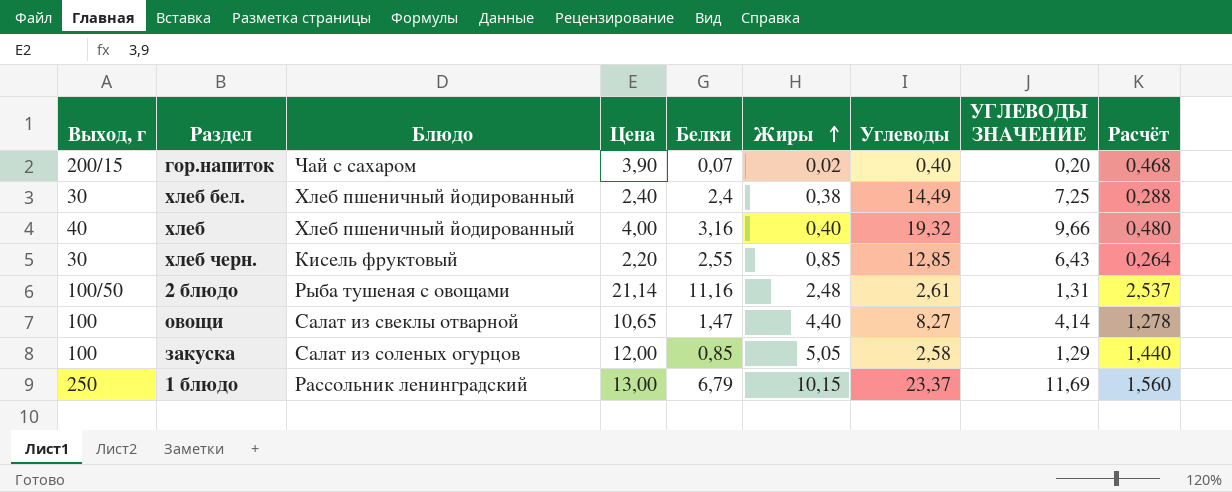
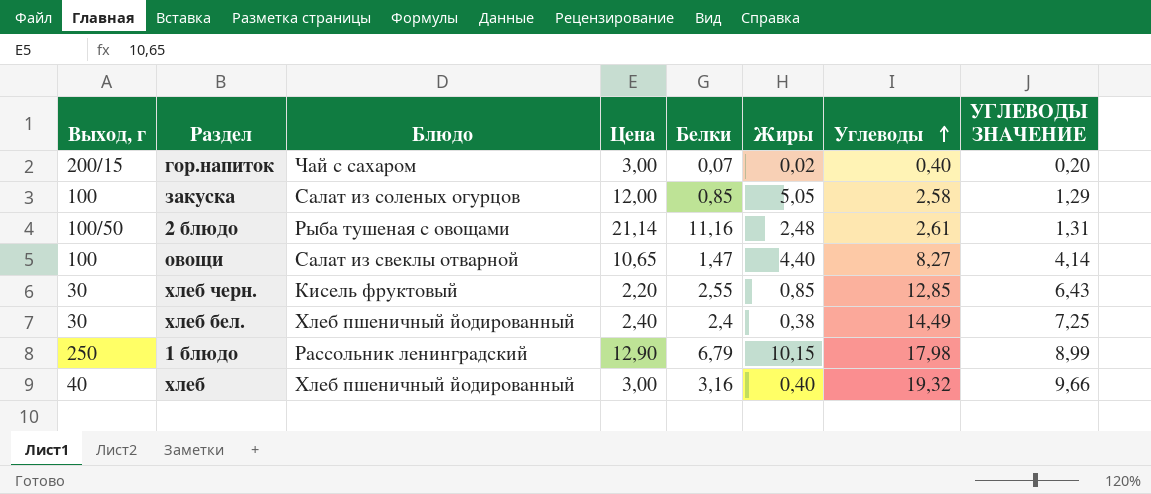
row order: Жиры ascending -> Углеводы ascending
column Расчёт | formula: [Цена] * 0,12 -> none
гор.напиток | Цена: 3,90 -> 3,00
1 блюдо | Цена: 13,00 -> 12,90
1 блюдо | Углеводы: 23,37 -> 17,98
1 блюдо | УГЛЕВОДЫ ЗНАЧЕНИЕ: 11,69 -> 8,99
хлеб | Цена: 4,00 -> 3,00

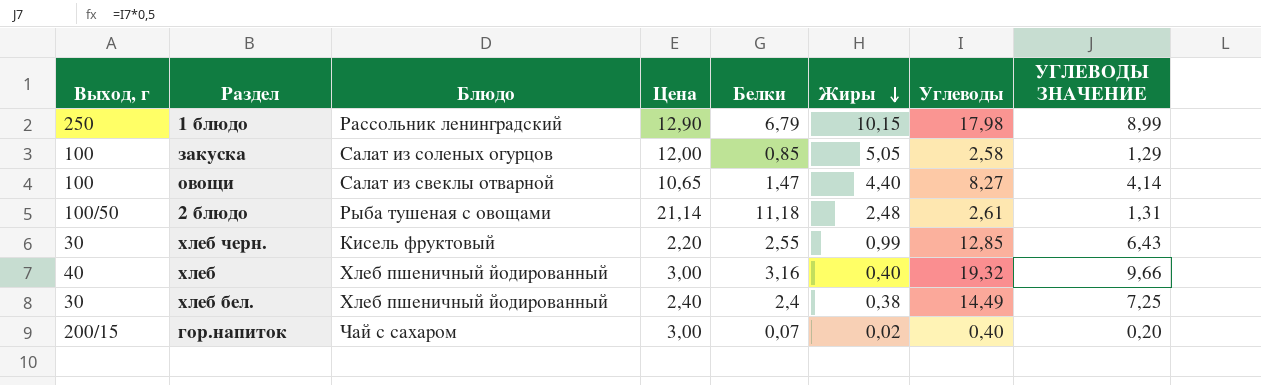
row order: Углеводы ascending -> Жиры descending
2 блюдо | Белки: 11,16 -> 11,18
хлеб черн. | Жиры: 0,85 -> 0,99

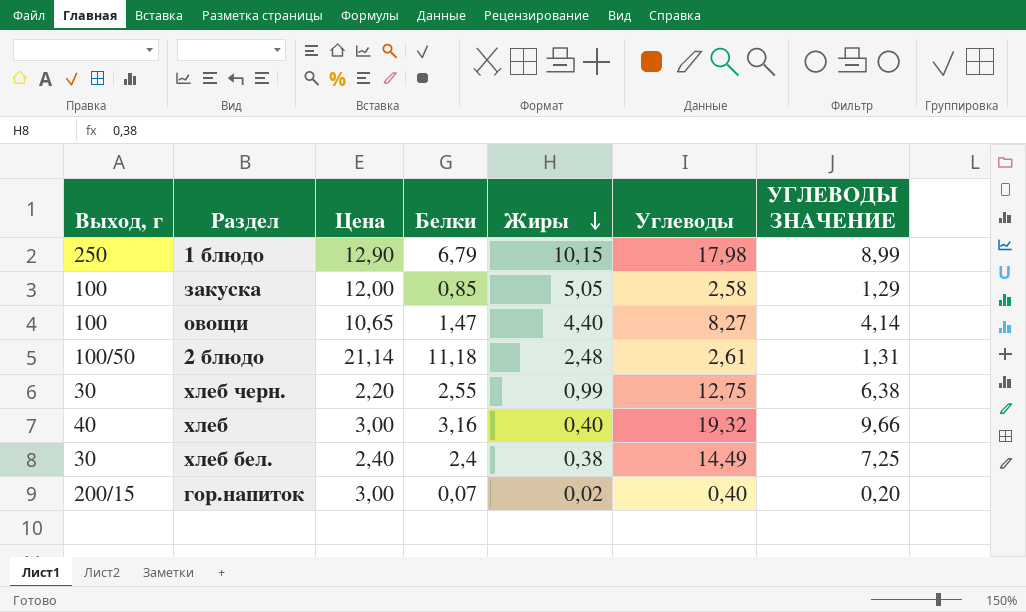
column Блюдо | position: 3 -> none
хлеб черн. | Углеводы: 12,85 -> 12,75
хлеб черн. | УГЛЕВОДЫ ЗНАЧЕНИЕ: 6,43 -> 6,38

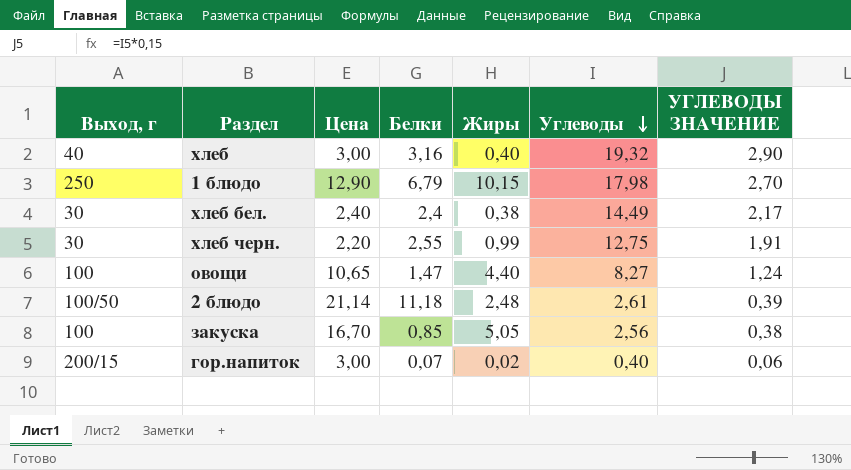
row order: Жиры descending -> Углеводы descending
column УГЛЕВОДЫ ЗНАЧЕНИЕ | formula: [Углеводы] * 0,5 -> [Углеводы] * 0,15
закуска | Цена: 12,00 -> 16,70
закуска | Углеводы: 2,58 -> 2,56

